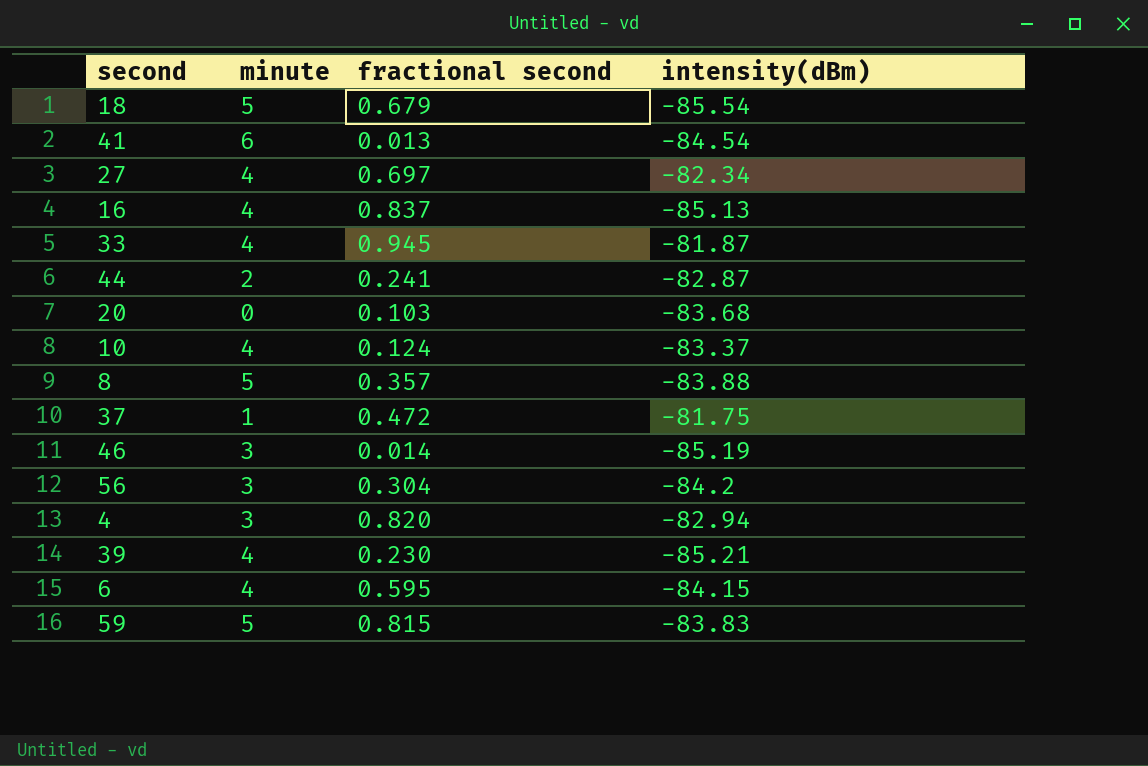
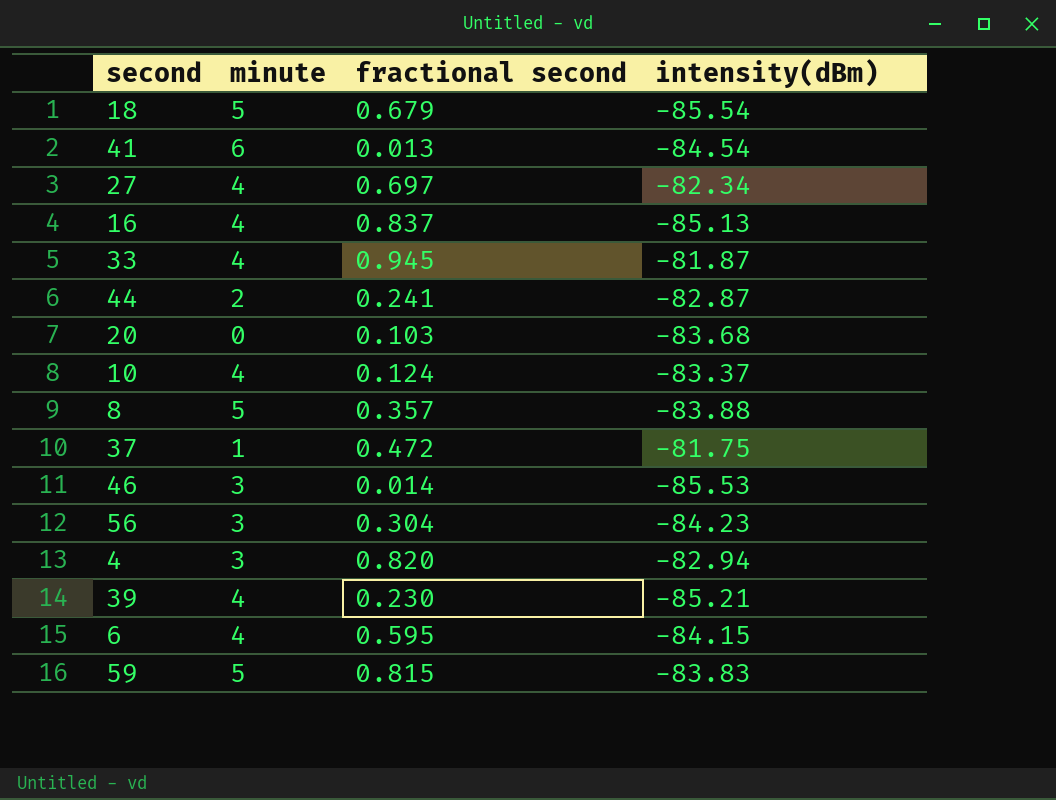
46 | intensity(dBm): -85.19 -> -85.53
56 | intensity(dBm): -84.2 -> -84.23

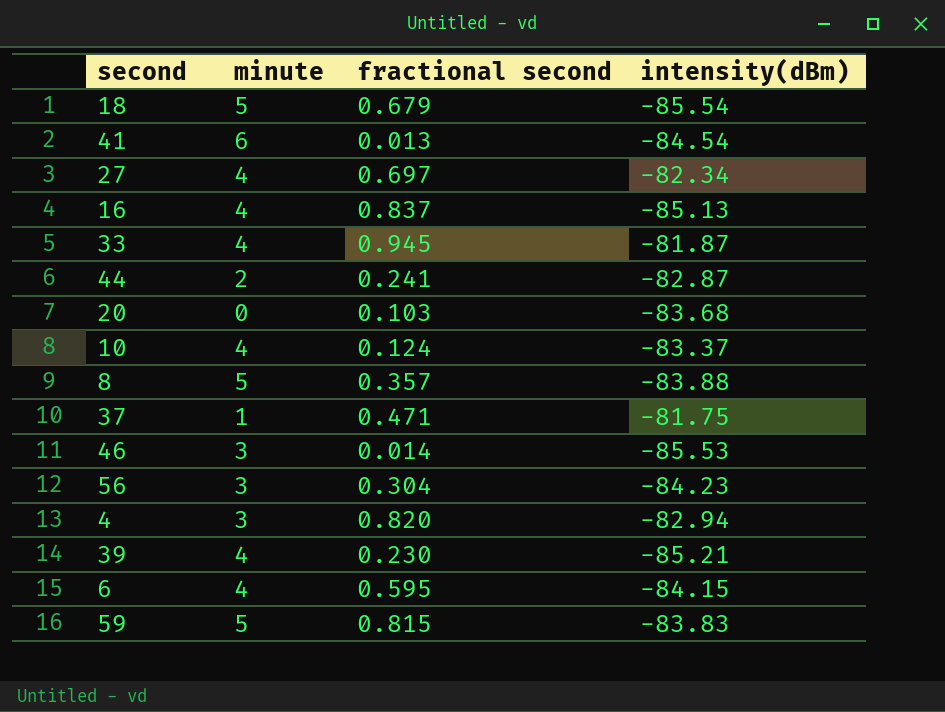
37 | fractional second: 0.472 -> 0.471

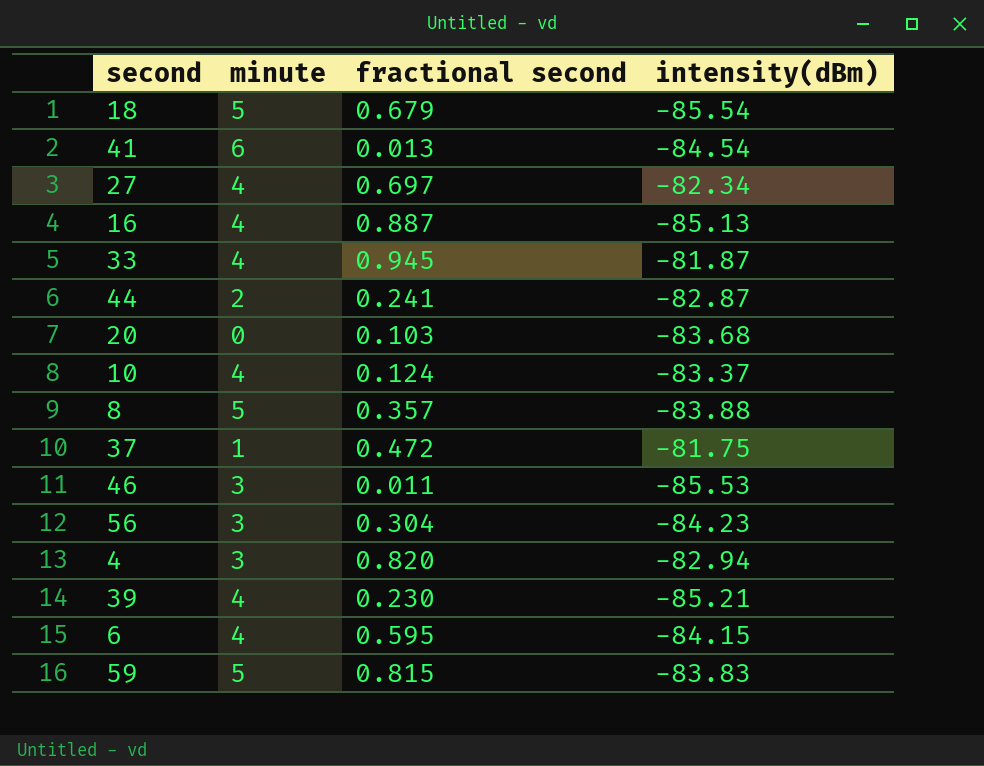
16 | fractional second: 0.837 -> 0.887
37 | fractional second: 0.471 -> 0.472
46 | fractional second: 0.014 -> 0.011

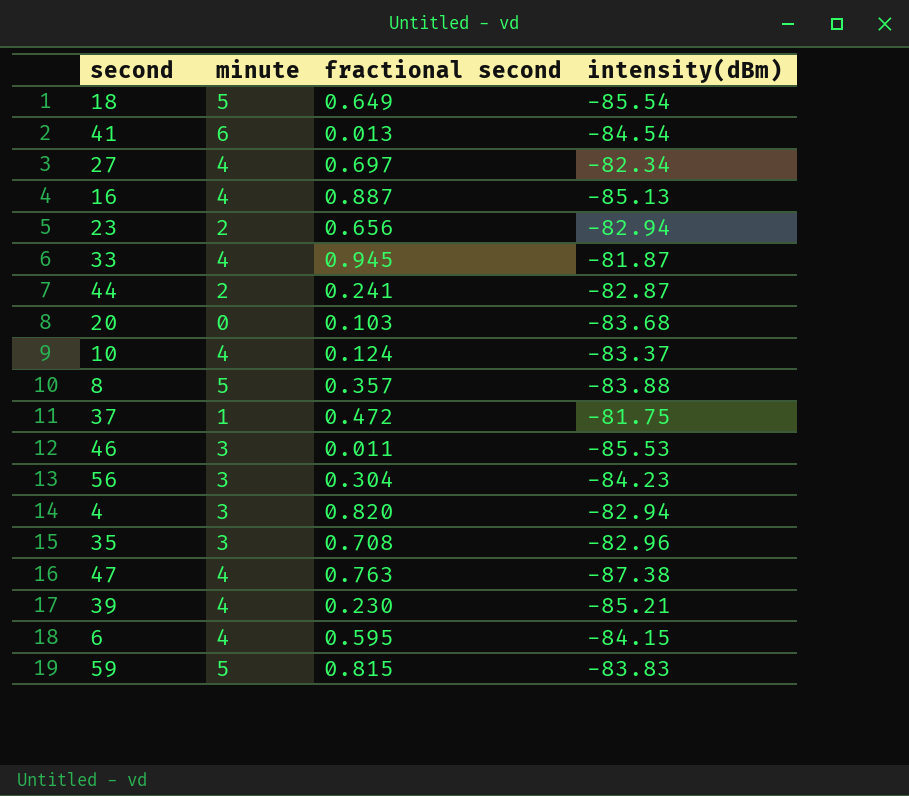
18 | fractional second: 0.679 -> 0.649
row 23: none -> 2 | 0.656 | -82.94
row 35: none -> 3 | 0.708 | -82.96
row 47: none -> 4 | 0.763 | -87.38

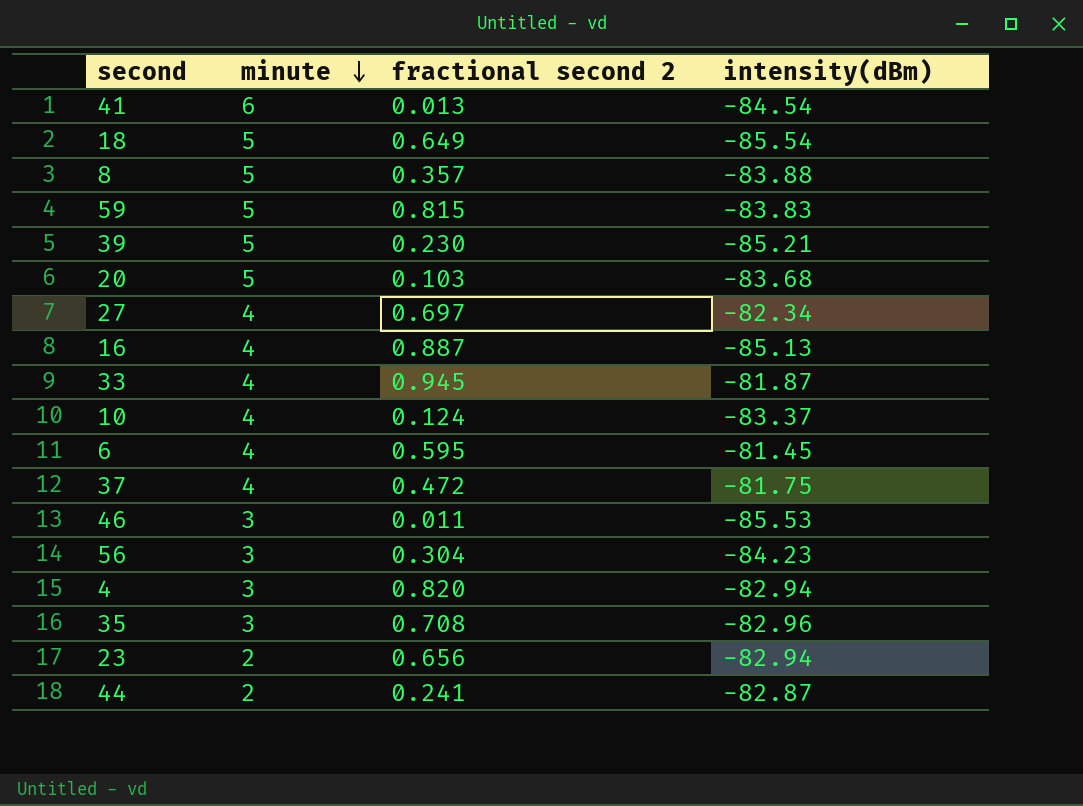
row order: none -> minute descending
column name: fractional second -> fractional second 2
row 47: 4 | 0.763 | -87.38 -> none
39 | minute: 4 -> 5
20 | minute: 0 -> 5
6 | intensity(dBm): -84.15 -> -81.45
37 | minute: 1 -> 4

